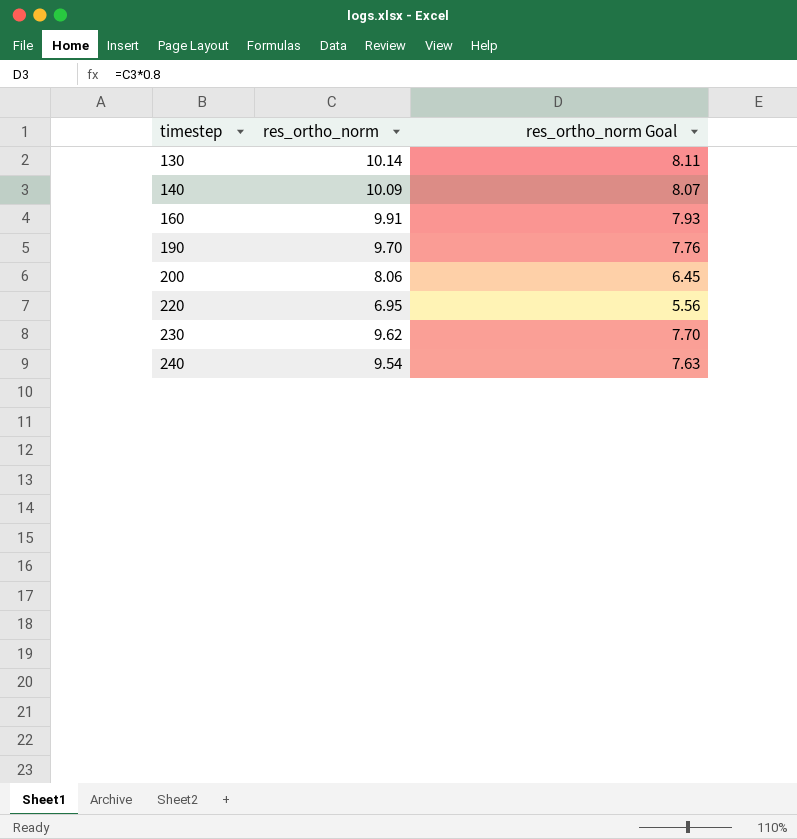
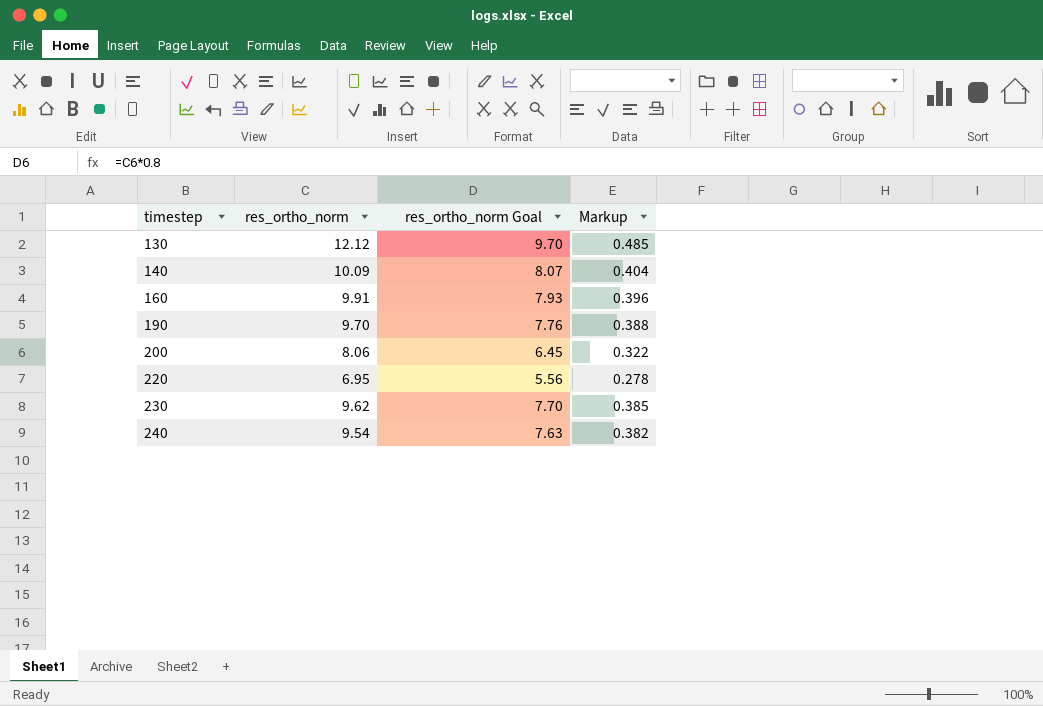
column Markup | formula: none -> [res_ortho_norm] * 0.04
130 | res_ortho_norm: 10.14 -> 12.12
130 | res_ortho_norm Goal: 8.11 -> 9.70

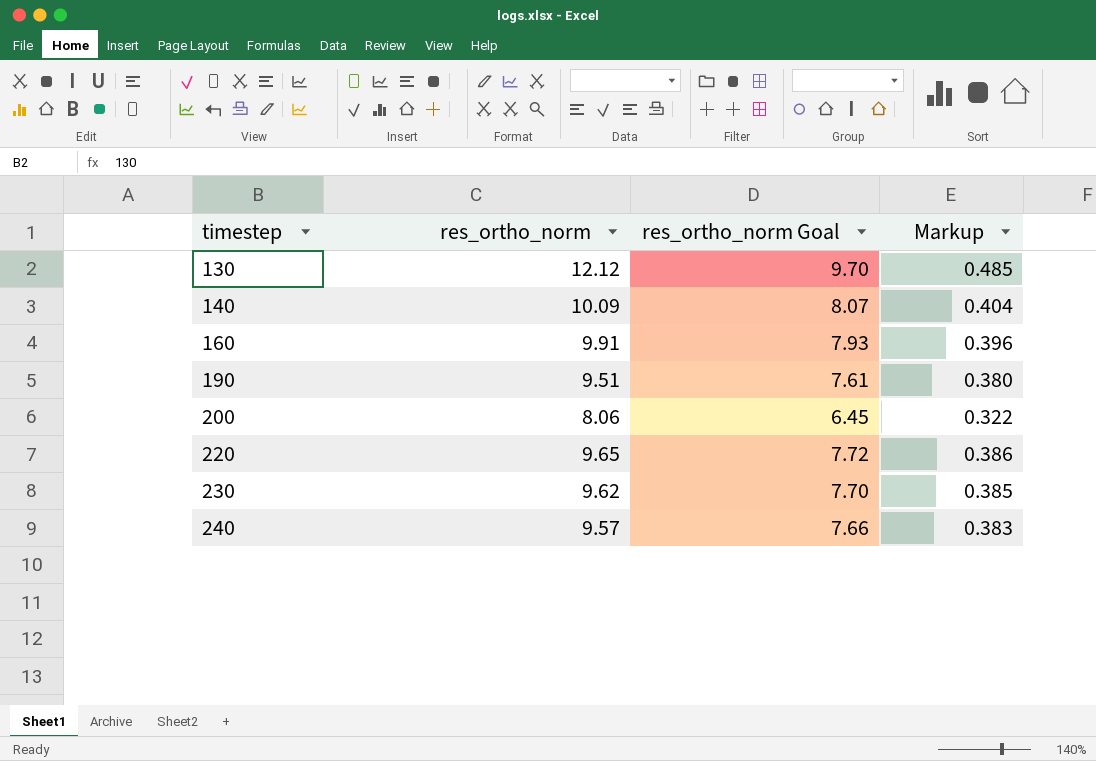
190 | res_ortho_norm: 9.70 -> 9.51
190 | res_ortho_norm Goal: 7.76 -> 7.61
190 | Markup: 0.388 -> 0.380
220 | res_ortho_norm: 6.95 -> 9.65
220 | res_ortho_norm Goal: 5.56 -> 7.72
220 | Markup: 0.278 -> 0.386
240 | res_ortho_norm: 9.54 -> 9.57
240 | res_ortho_norm Goal: 7.63 -> 7.66
240 | Markup: 0.382 -> 0.383

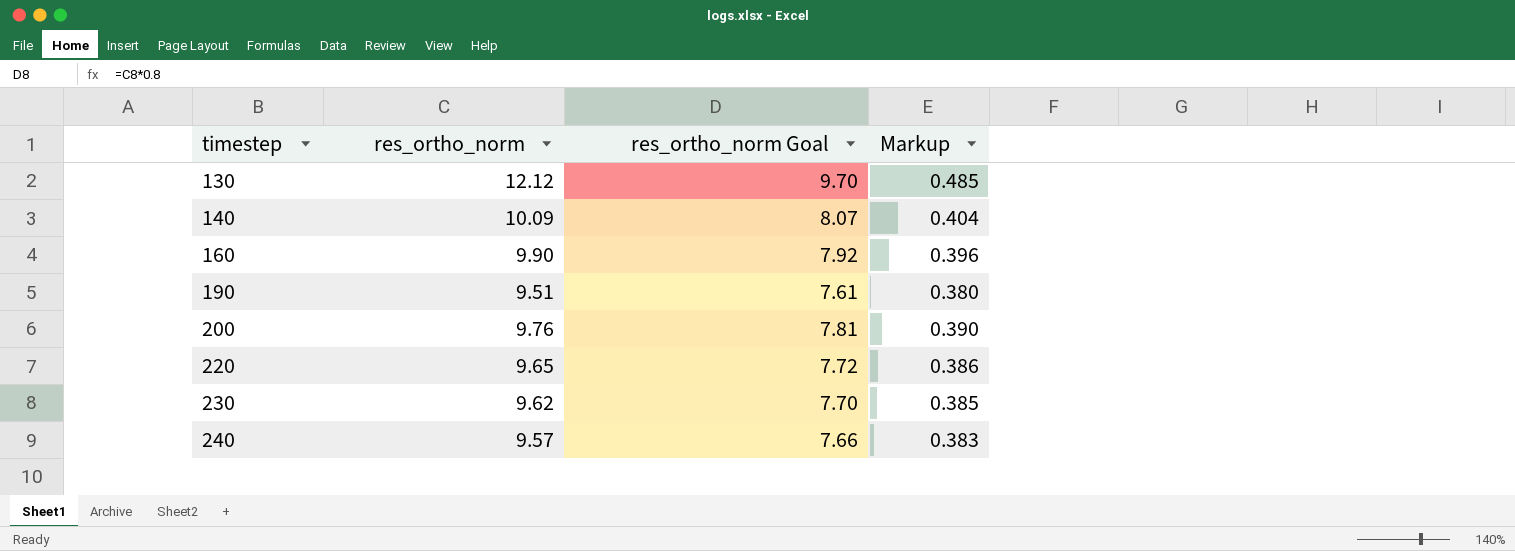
160 | res_ortho_norm: 9.91 -> 9.90
160 | res_ortho_norm Goal: 7.93 -> 7.92
200 | res_ortho_norm: 8.06 -> 9.76
200 | res_ortho_norm Goal: 6.45 -> 7.81
200 | Markup: 0.322 -> 0.390

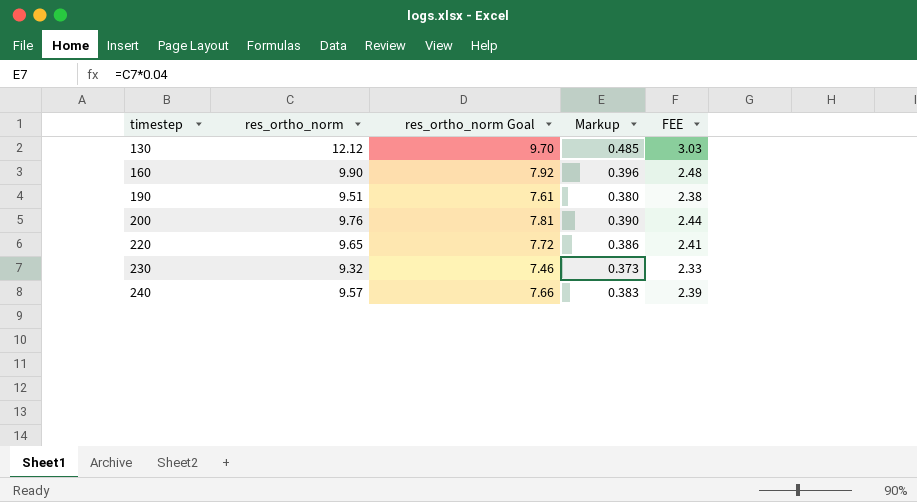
column FEE | formula: none -> [res_ortho_norm] * 0.25
row 140: 10.09 | 8.07 | 0.404 -> none
230 | res_ortho_norm: 9.62 -> 9.32
230 | res_ortho_norm Goal: 7.70 -> 7.46
230 | Markup: 0.385 -> 0.373

